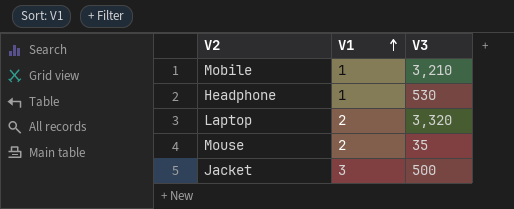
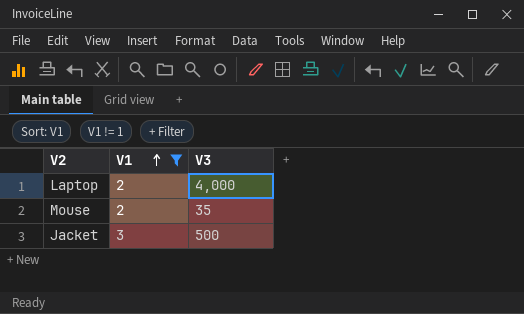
filter: none -> V1 != 1
Laptop | V3: 3,320 -> 4,000

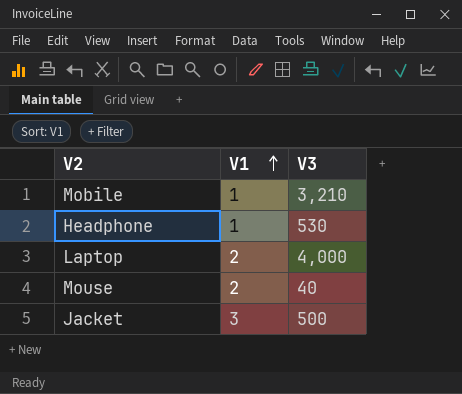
filter: V1 != 1 -> none
Mouse | V3: 35 -> 40

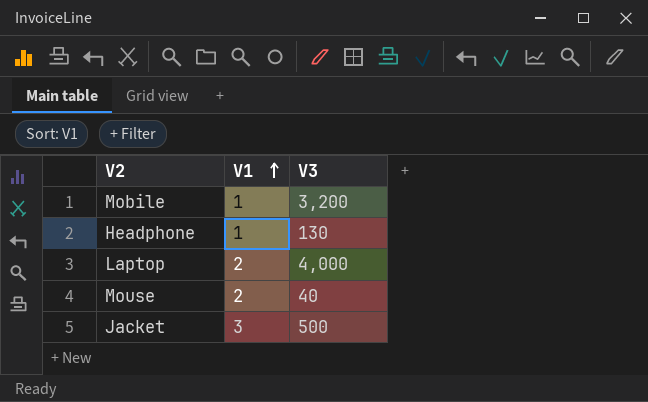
Mobile | V3: 3,210 -> 3,200
Headphone | V3: 530 -> 130

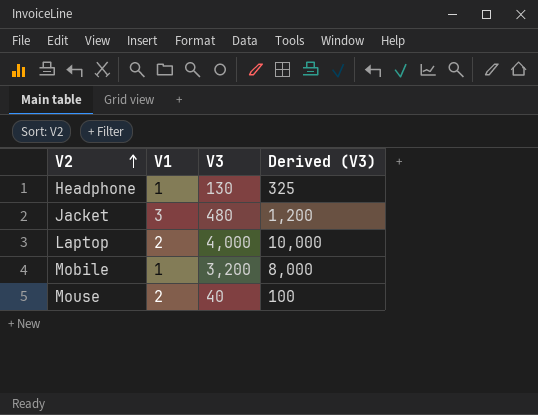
row order: V1 ascending -> V2 ascending
column Derived (V3) | formula: none -> [V3] * 2.5
Jacket | V3: 500 -> 480

